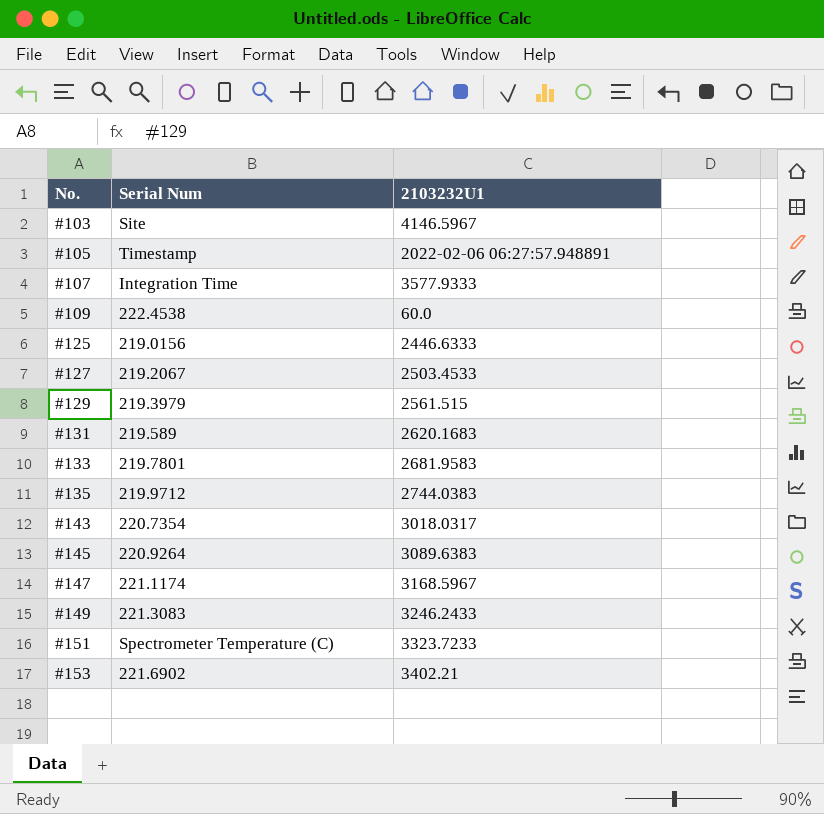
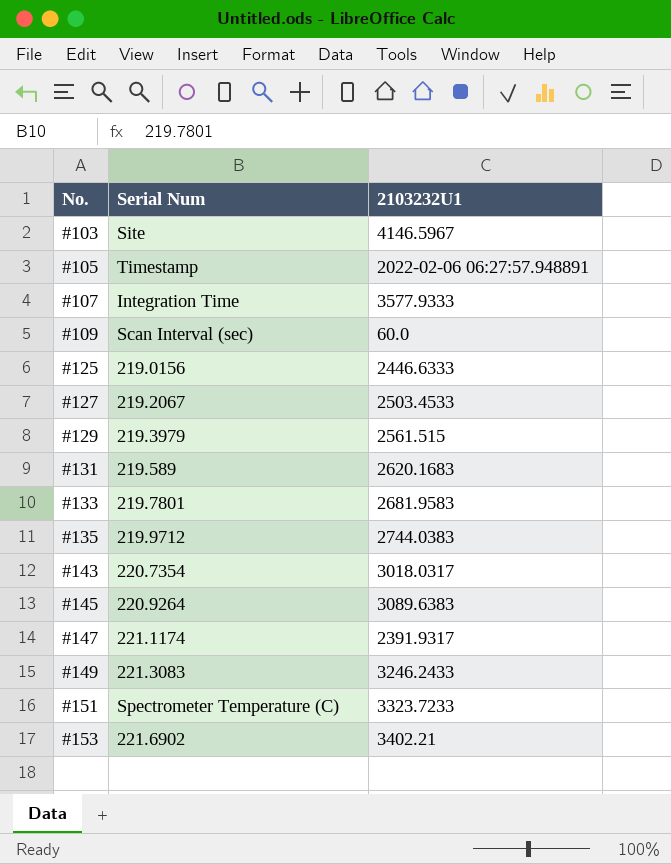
#109 | Serial Num: 222.4538 -> Scan Interval (sec)
#147 | 2103232U1: 3168.5967 -> 2391.9317

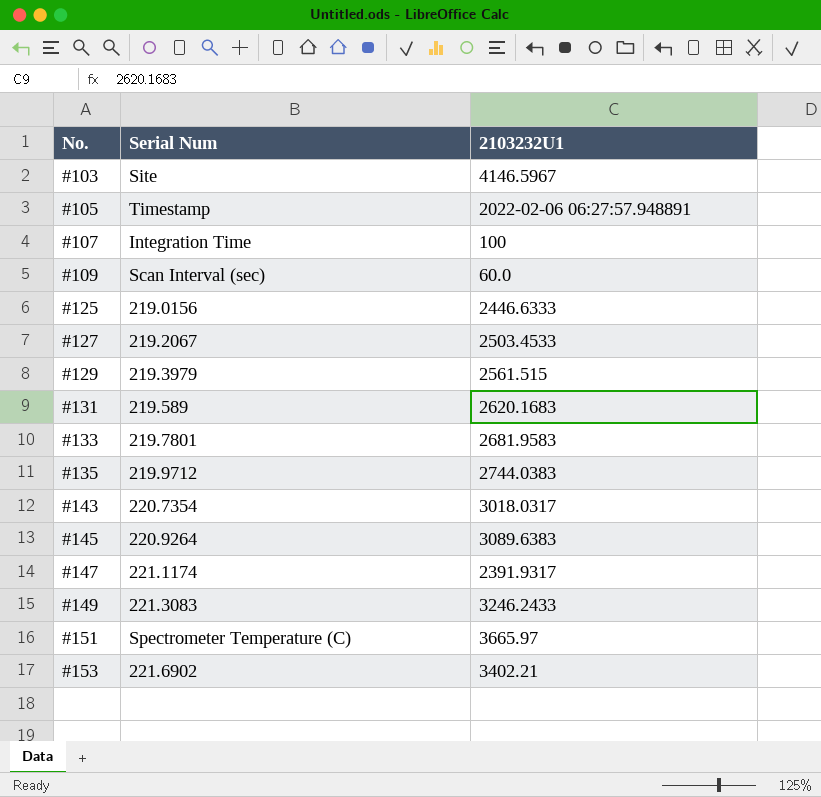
#107 | 2103232U1: 3577.9333 -> 100
#151 | 2103232U1: 3323.7233 -> 3665.97

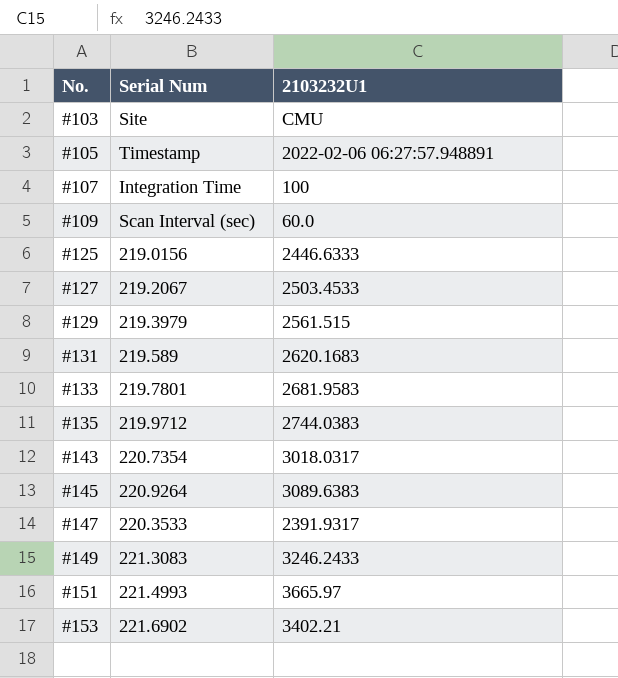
#103 | 2103232U1: 4146.5967 -> CMU
#147 | Serial Num: 221.1174 -> 220.3533
#151 | Serial Num: Spectrometer Temperature (C) -> 221.4993

